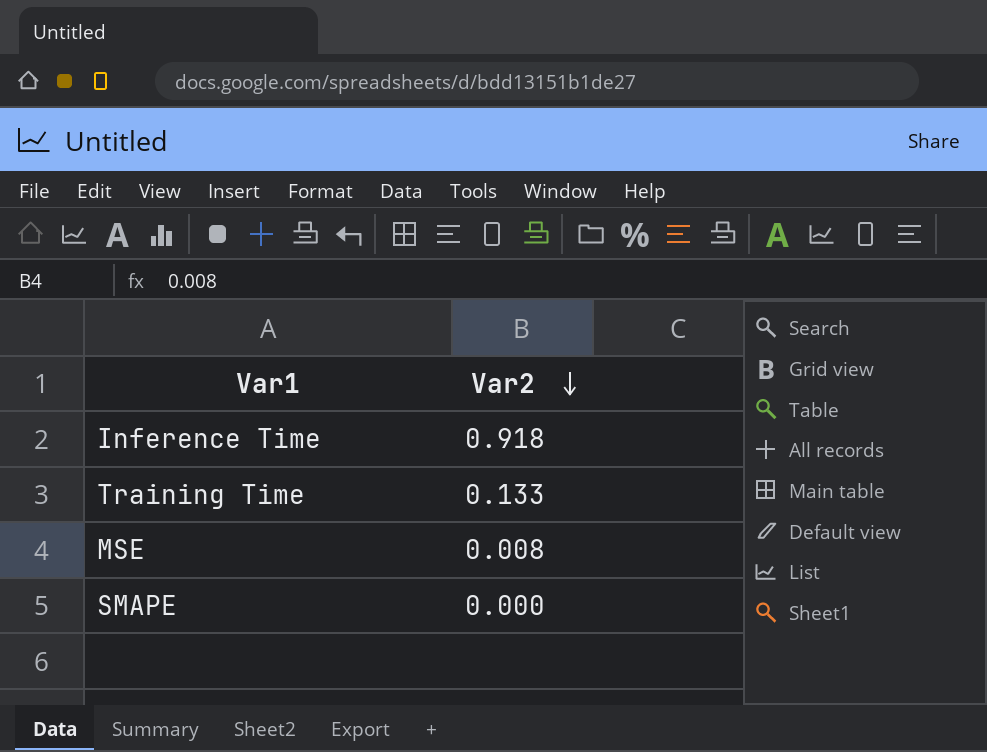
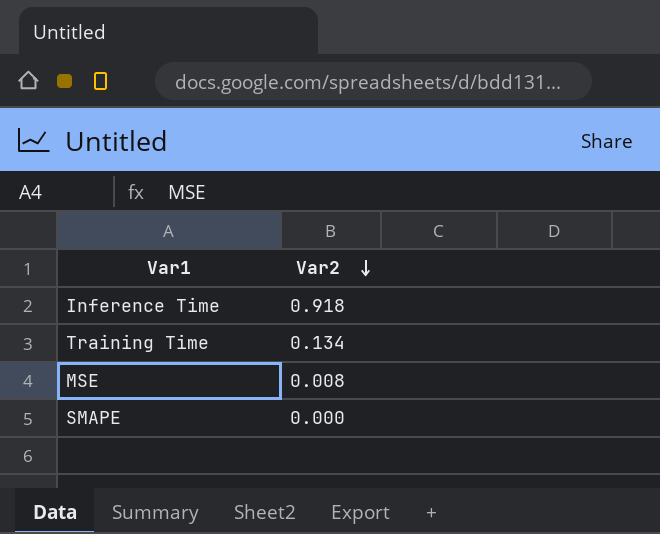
Training Time | Var2: 0.133 -> 0.134

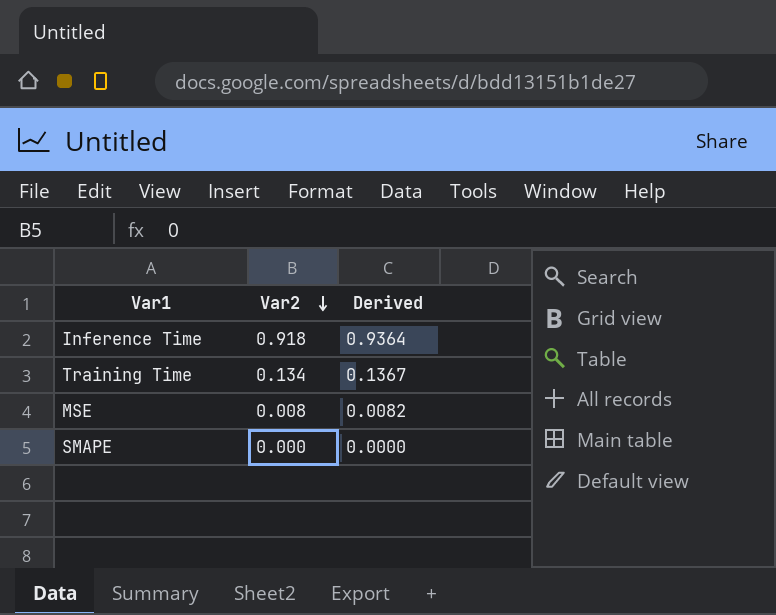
column Derived | formula: none -> [Var2] * 1.02

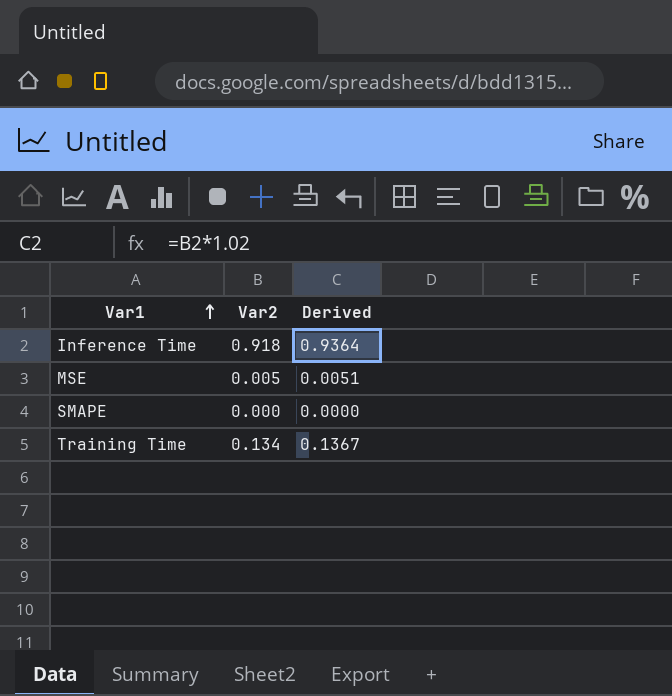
row order: Var2 descending -> Var1 ascending
MSE | Var2: 0.008 -> 0.005
MSE | Derived: 0.0082 -> 0.0051

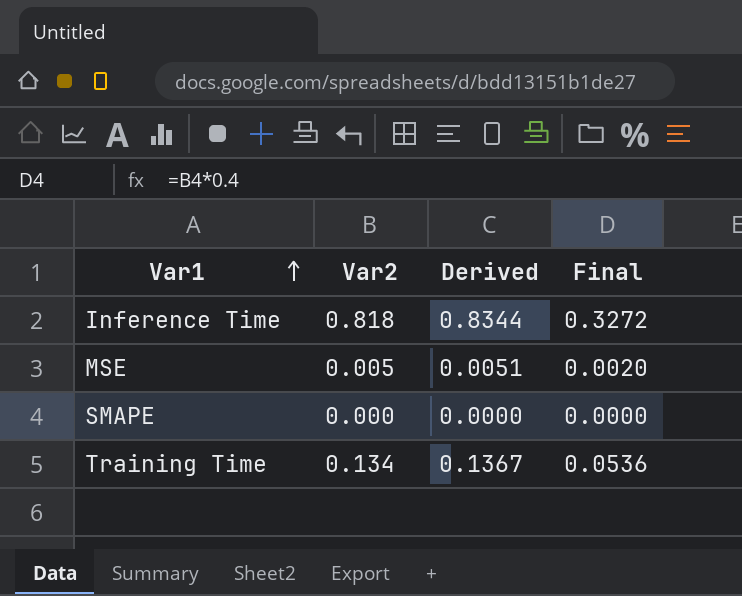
column Final | formula: none -> [Var2] * 0.4
Inference Time | Var2: 0.918 -> 0.818
Inference Time | Derived: 0.9364 -> 0.8344

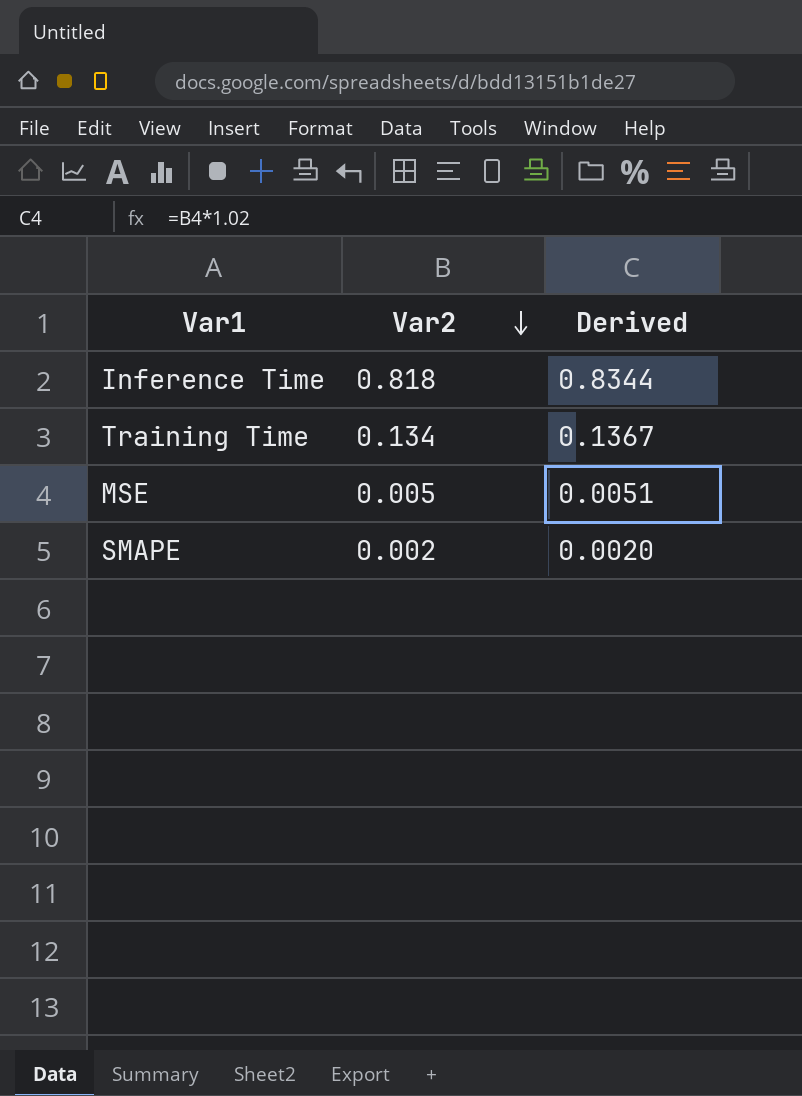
row order: Var1 ascending -> Var2 descending
column Final | formula: [Var2] * 0.4 -> none
SMAPE | Var2: 0.000 -> 0.002
SMAPE | Derived: 0.0000 -> 0.0020

